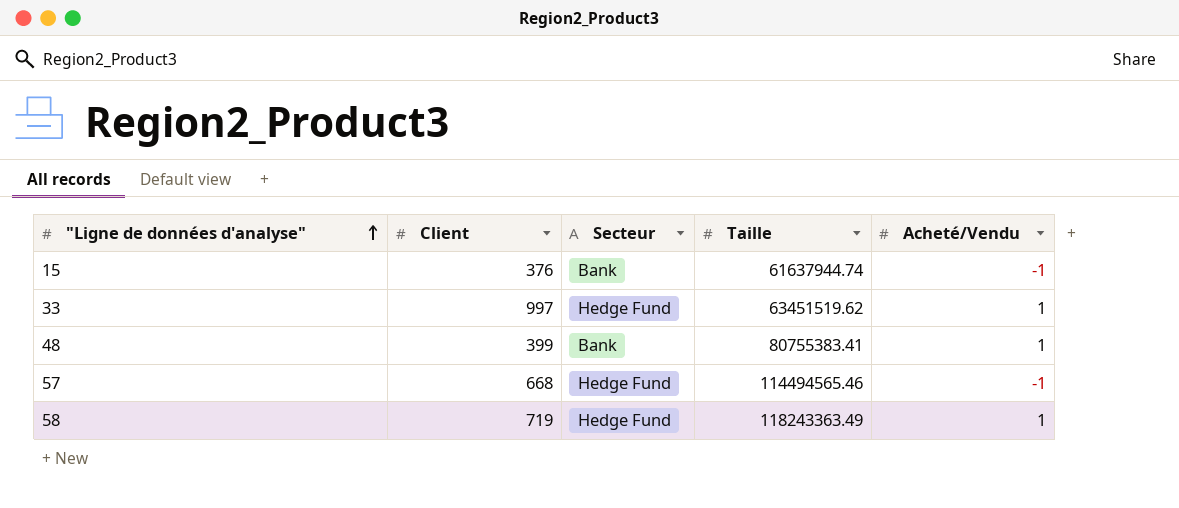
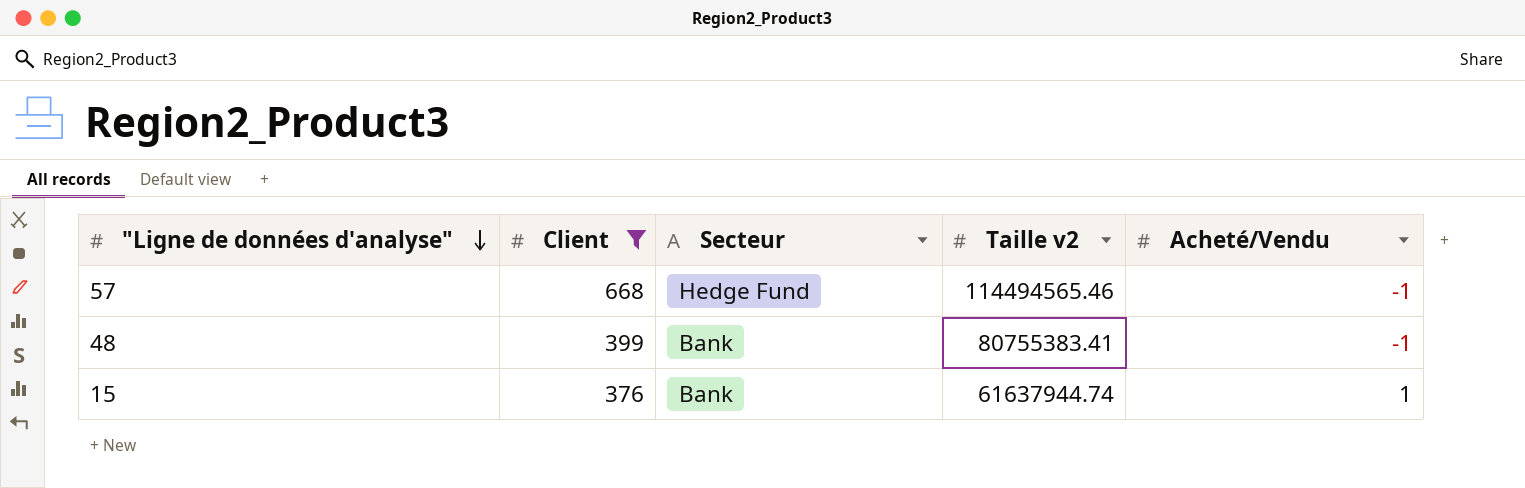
filter: none -> Client <= 668
row order: "Ligne de données d'analyse" ascending -> "Ligne de données d'analyse" descending
column name: Taille -> Taille v2
48 | Acheté/Vendu: 1 -> -1
15 | Acheté/Vendu: -1 -> 1

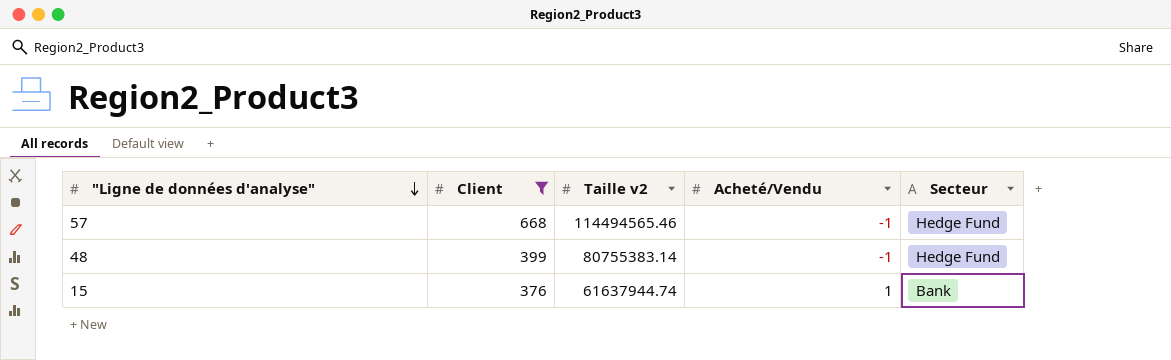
column Secteur | position: 3 -> 5
48 | Taille v2: 80755383.41 -> 80755383.14
48 | Secteur: Bank -> Hedge Fund

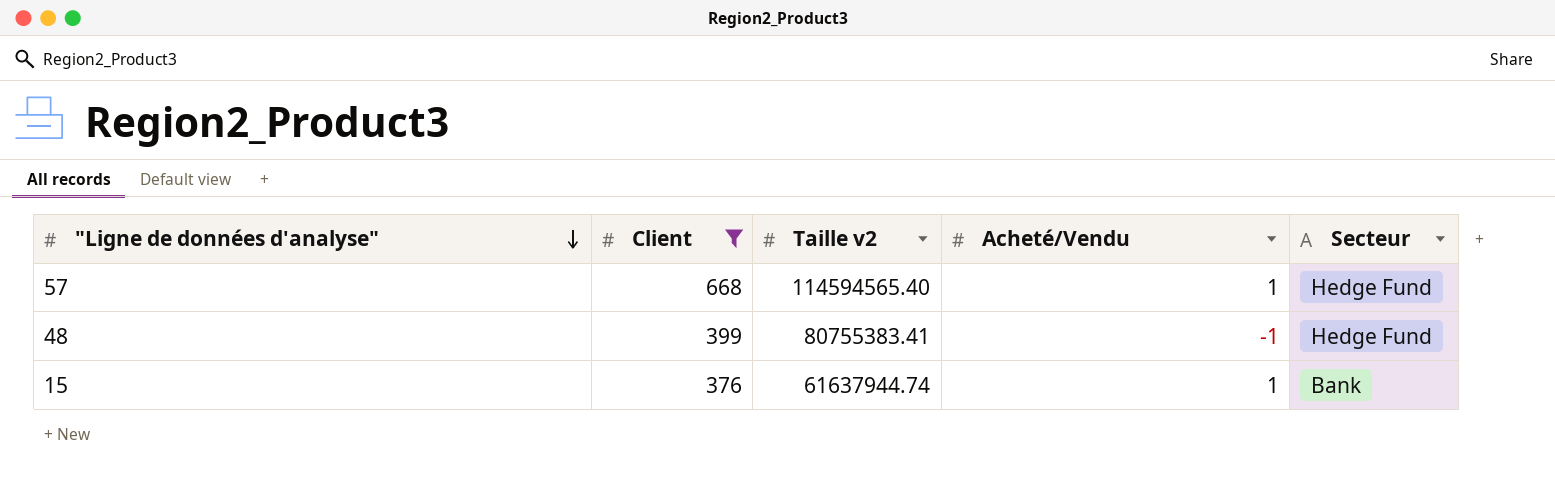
57 | Taille v2: 114494565.46 -> 114594565.40
57 | Acheté/Vendu: -1 -> 1
48 | Taille v2: 80755383.14 -> 80755383.41

